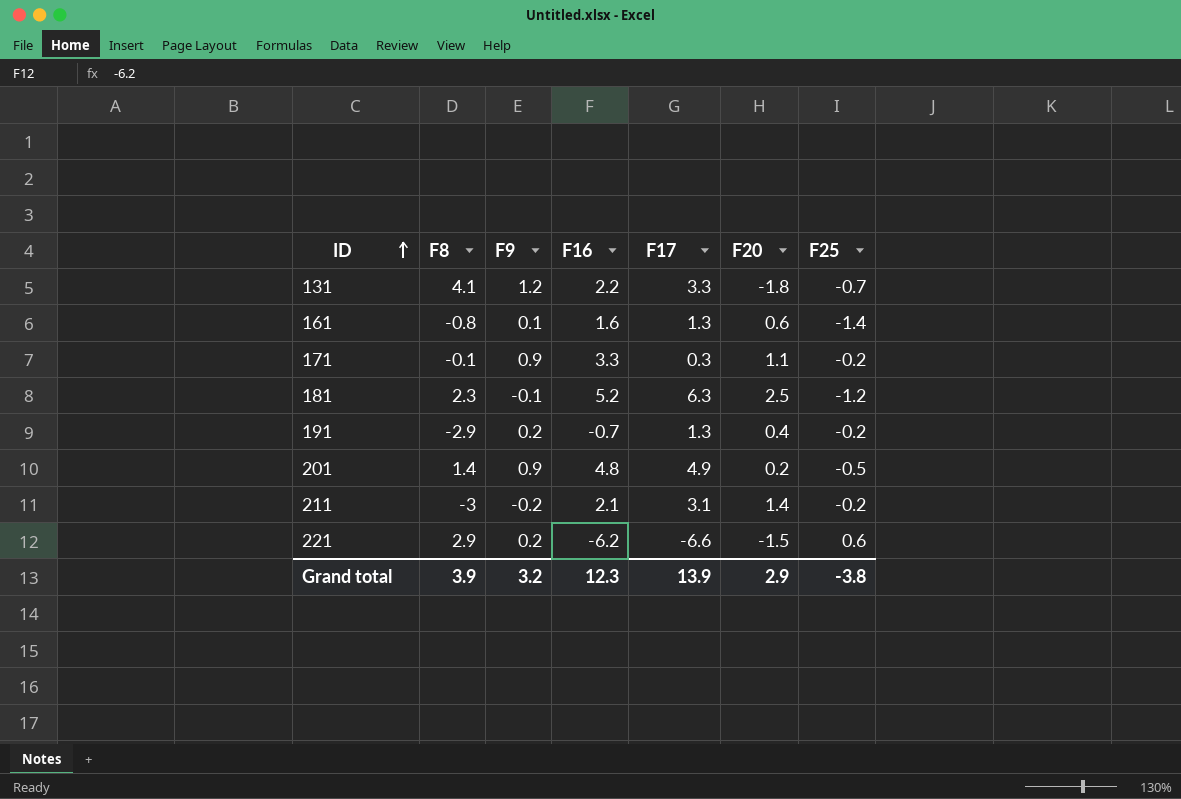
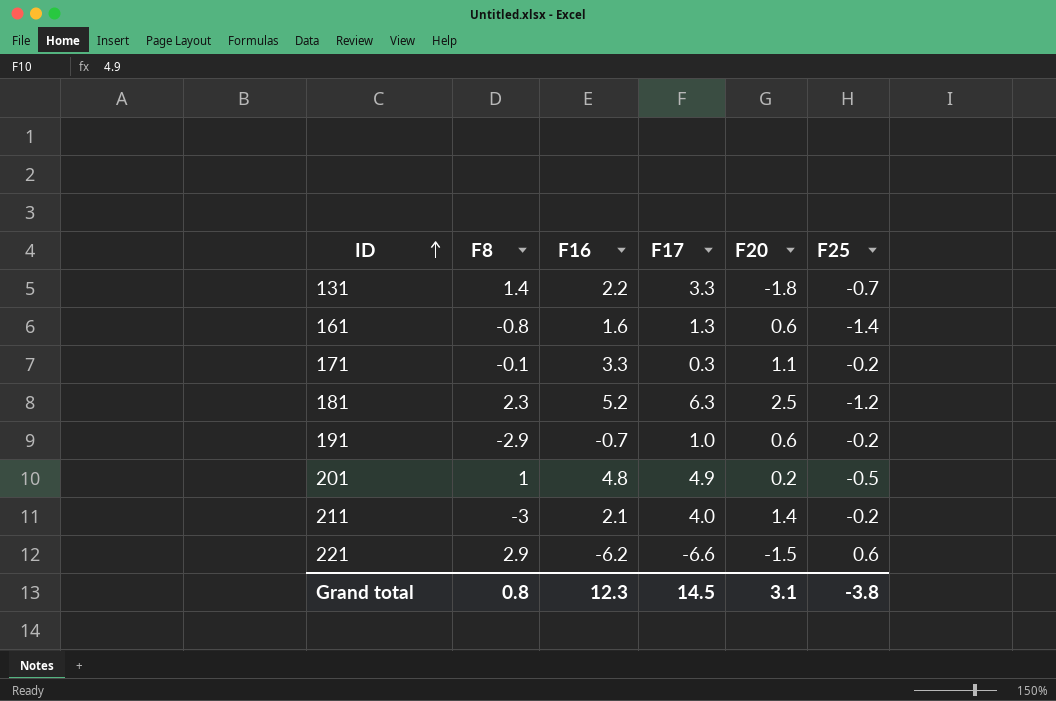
column F9 | position: 3 -> none
131 | F8: 4.1 -> 1.4
191 | F17: 1.3 -> 1.0
191 | F20: 0.4 -> 0.6
201 | F8: 1.4 -> 1
211 | F17: 3.1 -> 4.0
Grand total | F8: 3.9 -> 0.8
Grand total | F17: 13.9 -> 14.5
Grand total | F20: 2.9 -> 3.1

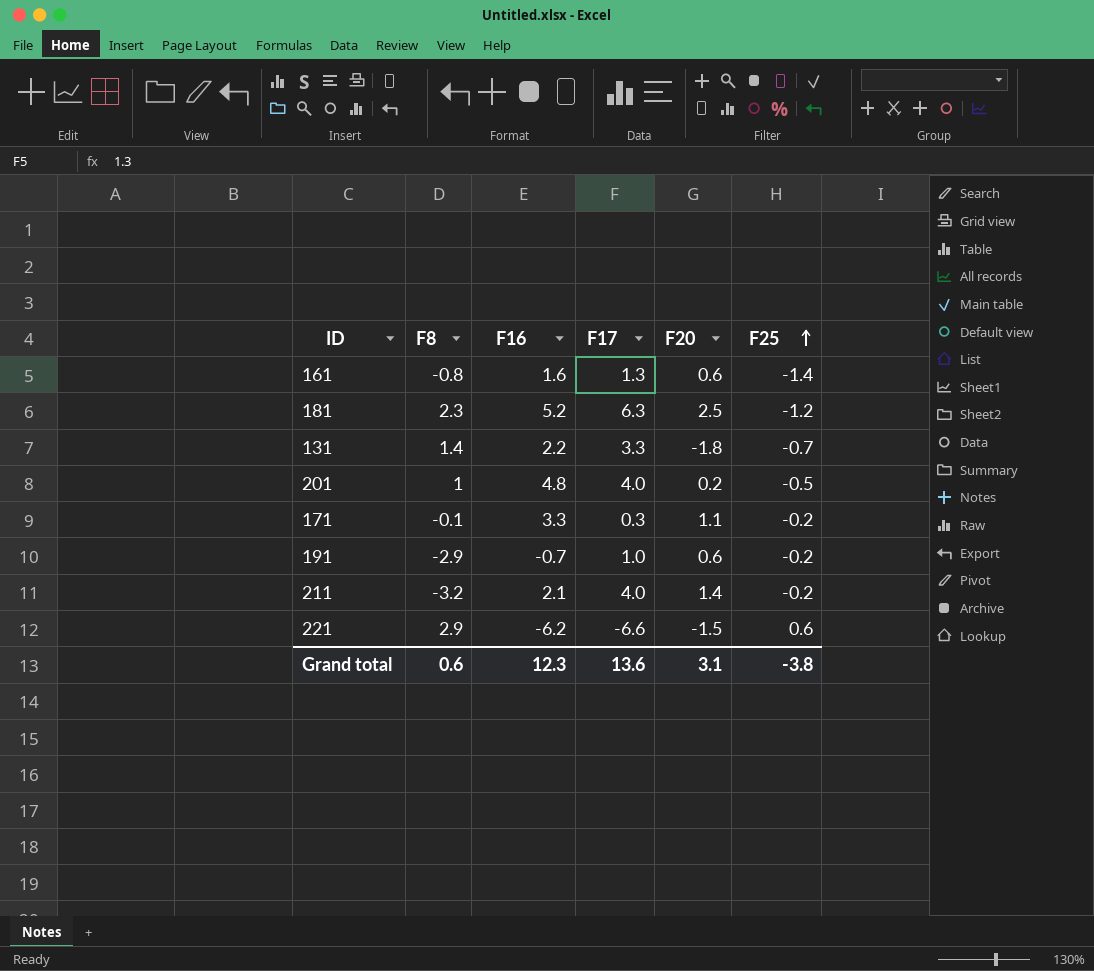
row order: ID ascending -> F25 ascending
201 | F17: 4.9 -> 4.0
211 | F8: -3 -> -3.2
Grand total | F8: 0.8 -> 0.6
Grand total | F17: 14.5 -> 13.6

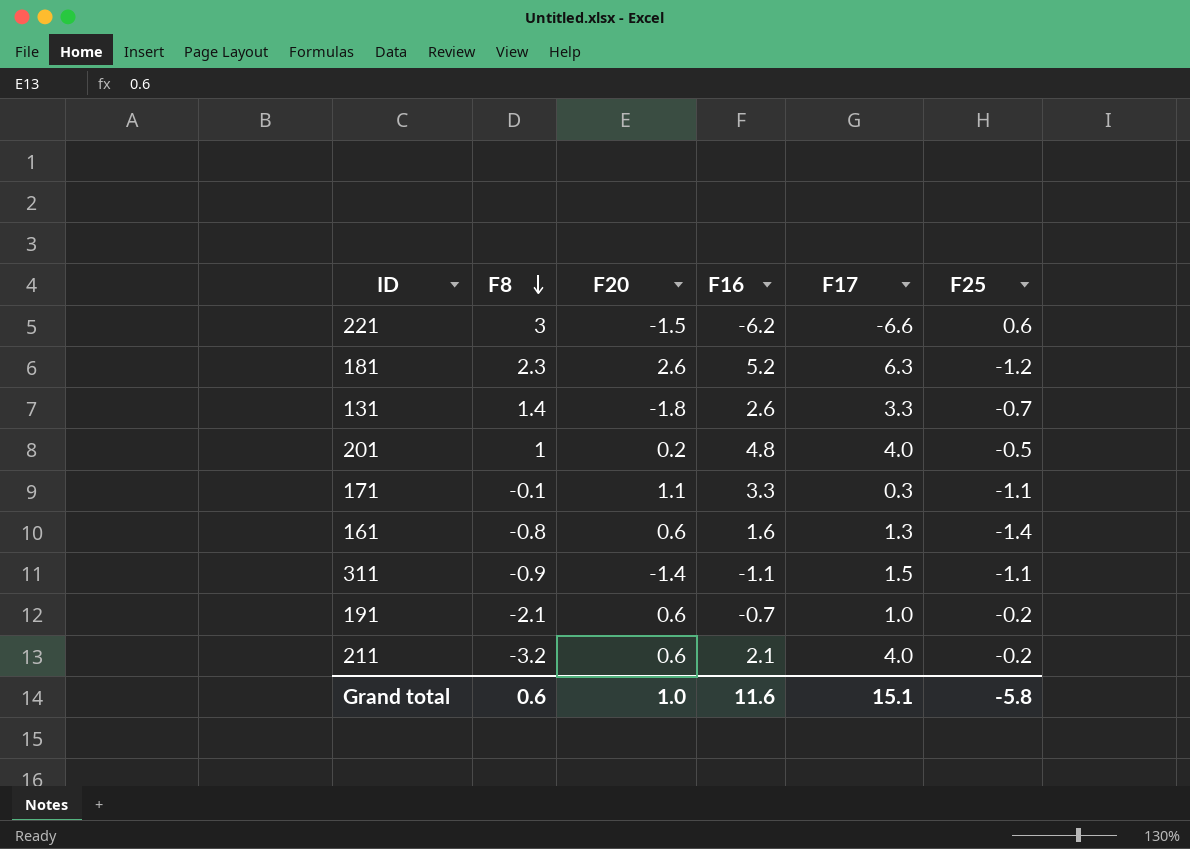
row order: F25 ascending -> F8 descending
column F20 | position: 5 -> 3
221 | F8: 2.9 -> 3
181 | F20: 2.5 -> 2.6
131 | F16: 2.2 -> 2.6
171 | F25: -0.2 -> -1.1
row 311: none -> -0.9 | -1.4 | -1.1 | 1.5 | -1.1
191 | F8: -2.9 -> -2.1
211 | F20: 1.4 -> 0.6
Grand total | F20: 3.1 -> 1.0
Grand total | F16: 12.3 -> 11.6
Grand total | F17: 13.6 -> 15.1
Grand total | F25: -3.8 -> -5.8

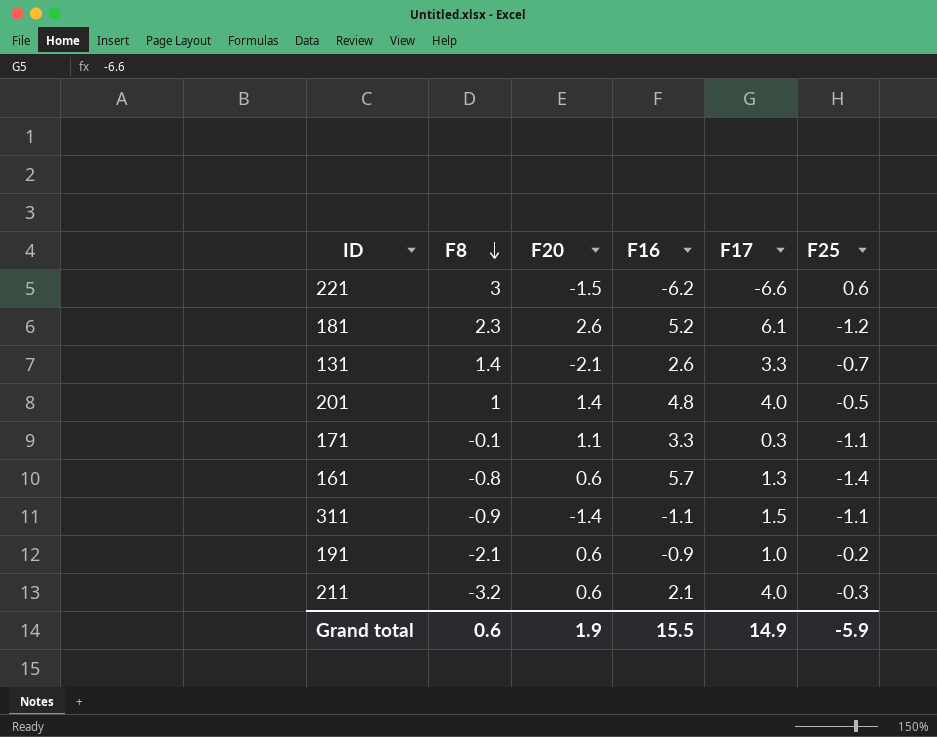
181 | F17: 6.3 -> 6.1
131 | F20: -1.8 -> -2.1
201 | F20: 0.2 -> 1.4
161 | F16: 1.6 -> 5.7
191 | F16: -0.7 -> -0.9
211 | F25: -0.2 -> -0.3
Grand total | F20: 1.0 -> 1.9
Grand total | F16: 11.6 -> 15.5
Grand total | F17: 15.1 -> 14.9
Grand total | F25: -5.8 -> -5.9

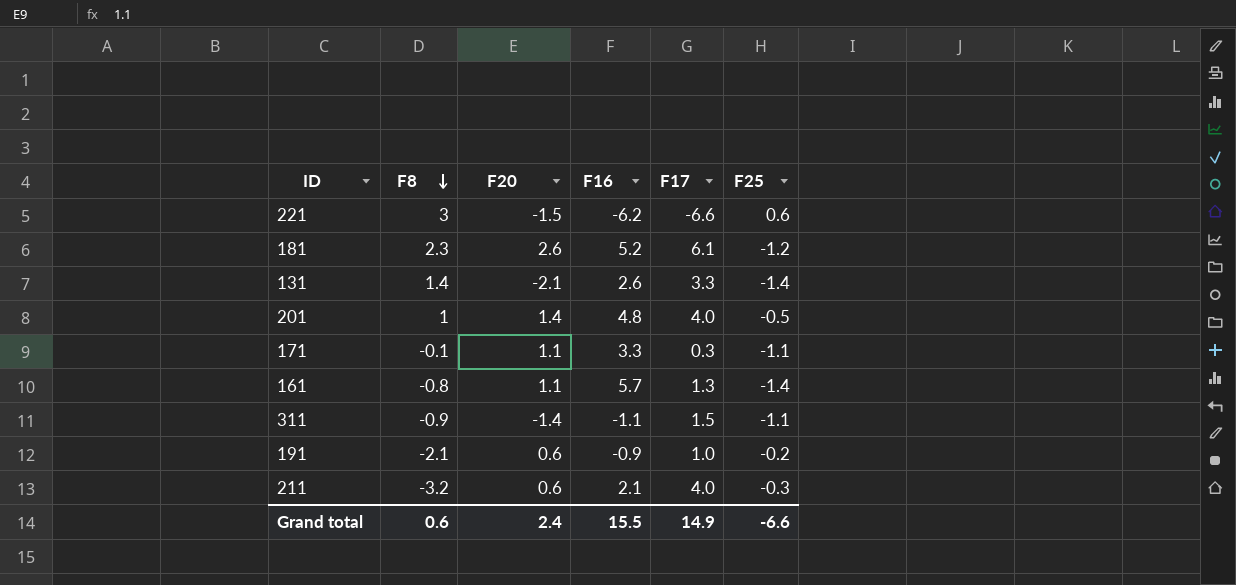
131 | F25: -0.7 -> -1.4
161 | F20: 0.6 -> 1.1
Grand total | F20: 1.9 -> 2.4
Grand total | F25: -5.9 -> -6.6

